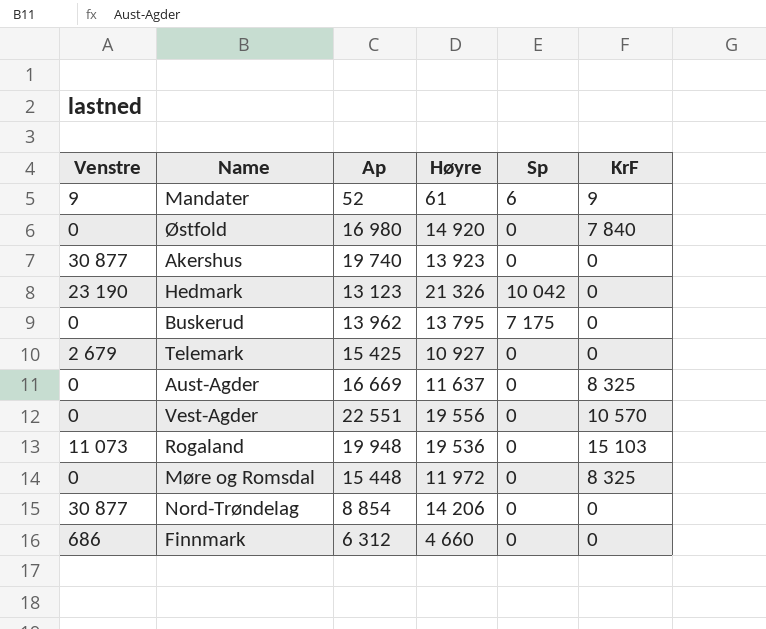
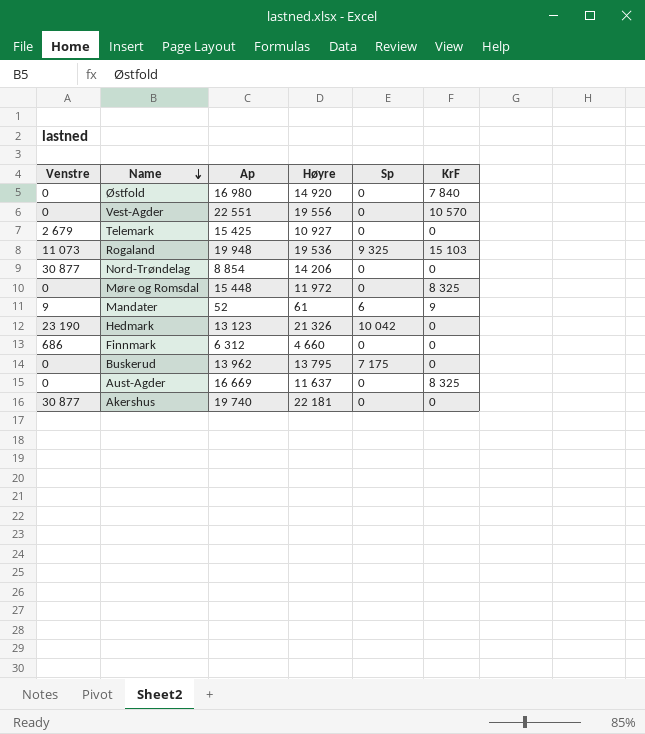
row order: none -> Name descending
Rogaland | Sp: 0 -> 9 325
Akershus | Høyre: 13 923 -> 22 181

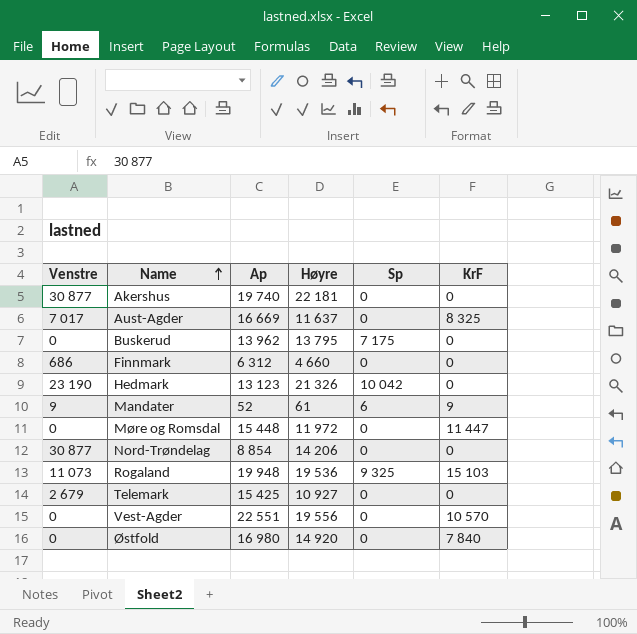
row order: Name descending -> Name ascending
Aust-Agder | Venstre: 0 -> 7 017
Møre og Romsdal | KrF: 8 325 -> 11 447

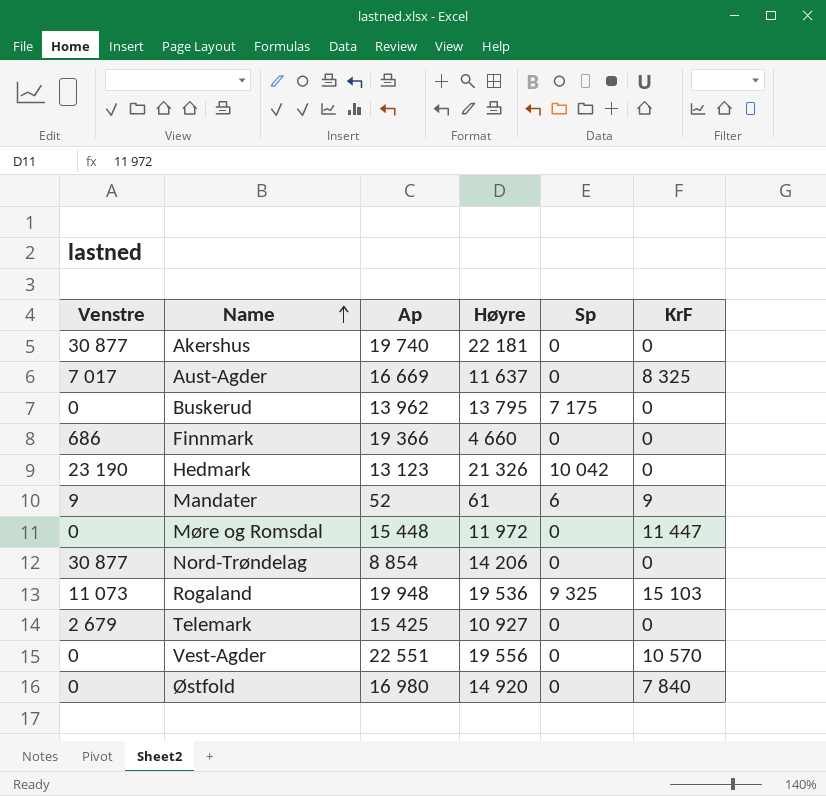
Finnmark | Ap: 6 312 -> 19 366

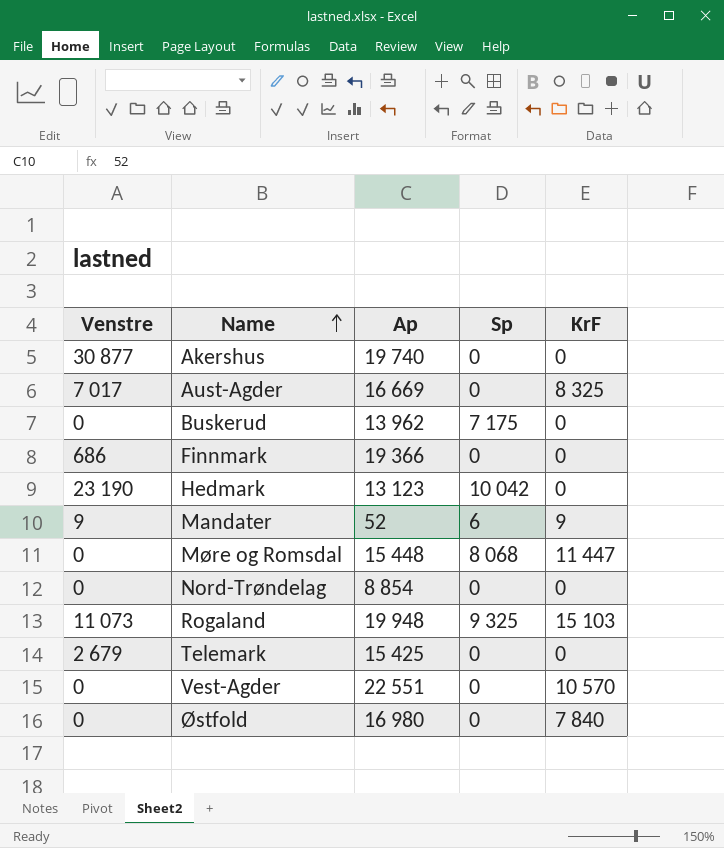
column Høyre | position: 4 -> none
Møre og Romsdal | Sp: 0 -> 8 068
Nord-Trøndelag | Venstre: 30 877 -> 0

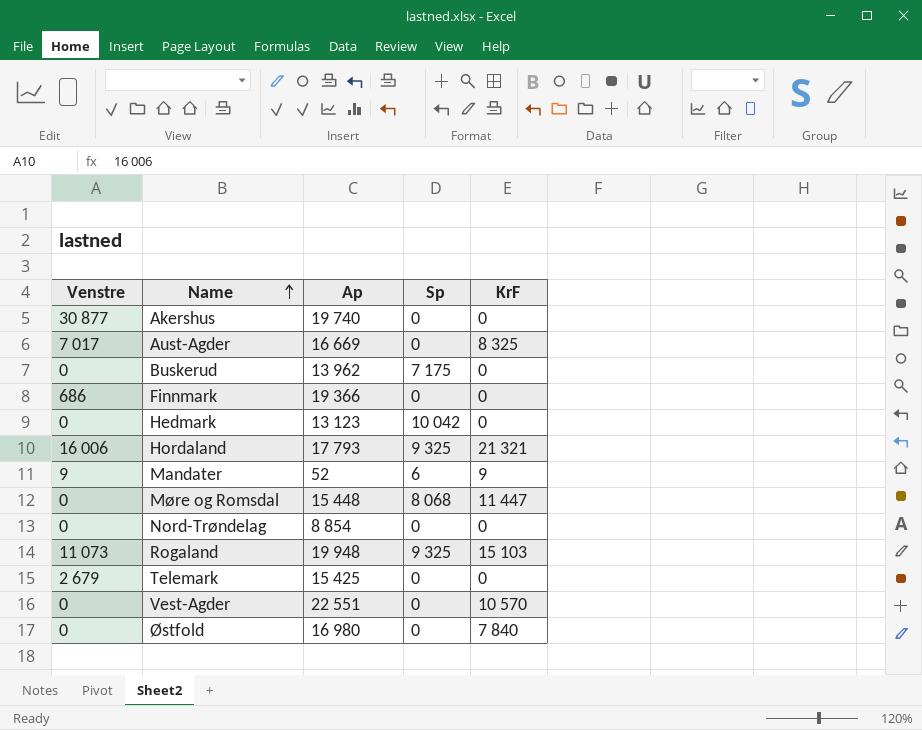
Hedmark | Venstre: 23 190 -> 0
row Hordaland: none -> 16 006 | 17 793 | 9 325 | 21 321

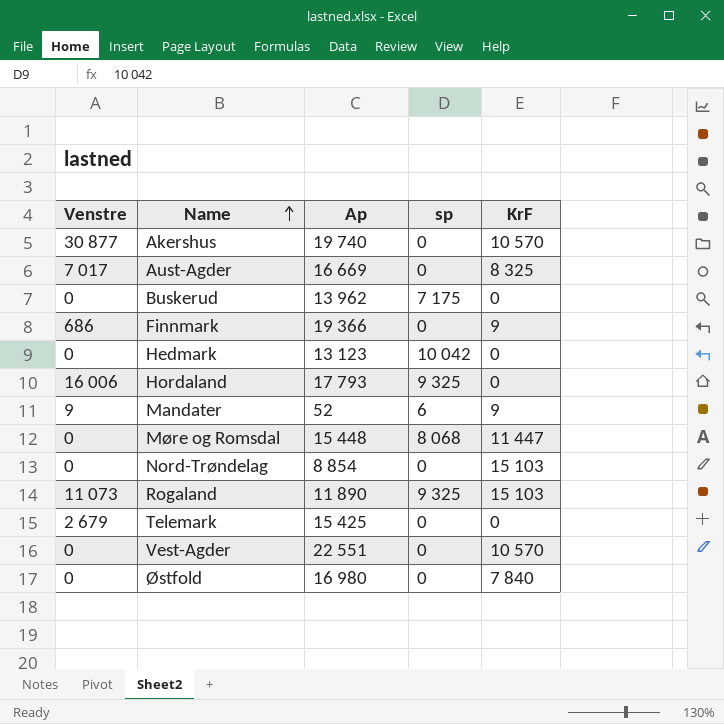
column name: Sp -> sp
Akershus | KrF: 0 -> 10 570
Finnmark | KrF: 0 -> 9
Hordaland | KrF: 21 321 -> 0
Nord-Trøndelag | KrF: 0 -> 15 103
Rogaland | Ap: 19 948 -> 11 890

